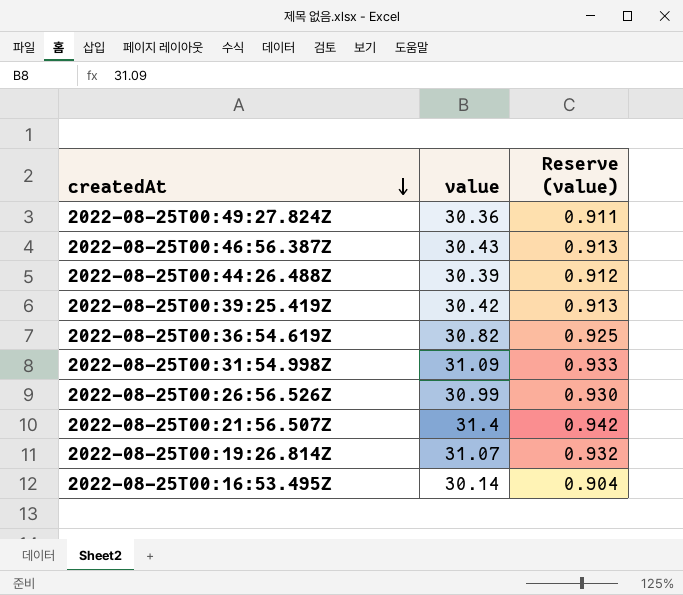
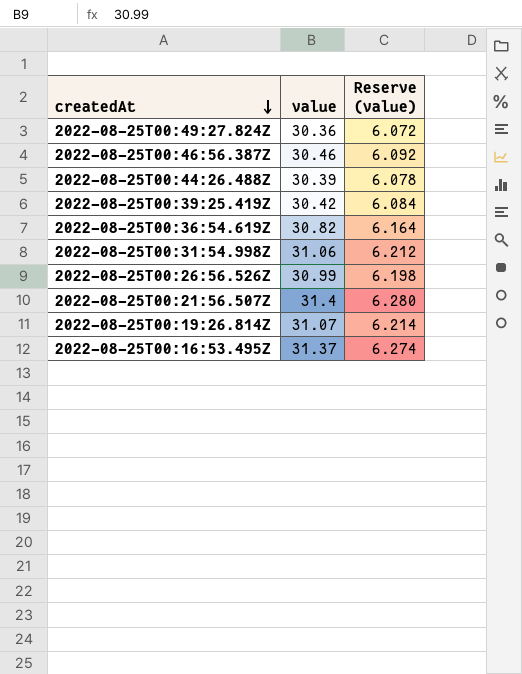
column Reserve (value) | formula: [value] * 0.03 -> [value] * 0.2
2022-08-25T00:46:56.387Z | value: 30.43 -> 30.46
2022-08-25T00:31:54.998Z | value: 31.09 -> 31.06
2022-08-25T00:16:53.495Z | value: 30.14 -> 31.37

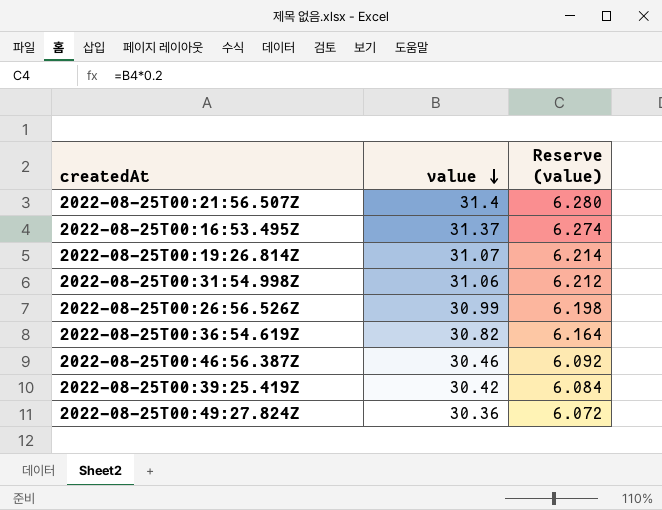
row order: createdAt descending -> value descending
row 2022-08-25T00:44:26.488Z: 30.39 | 6.078 -> none

